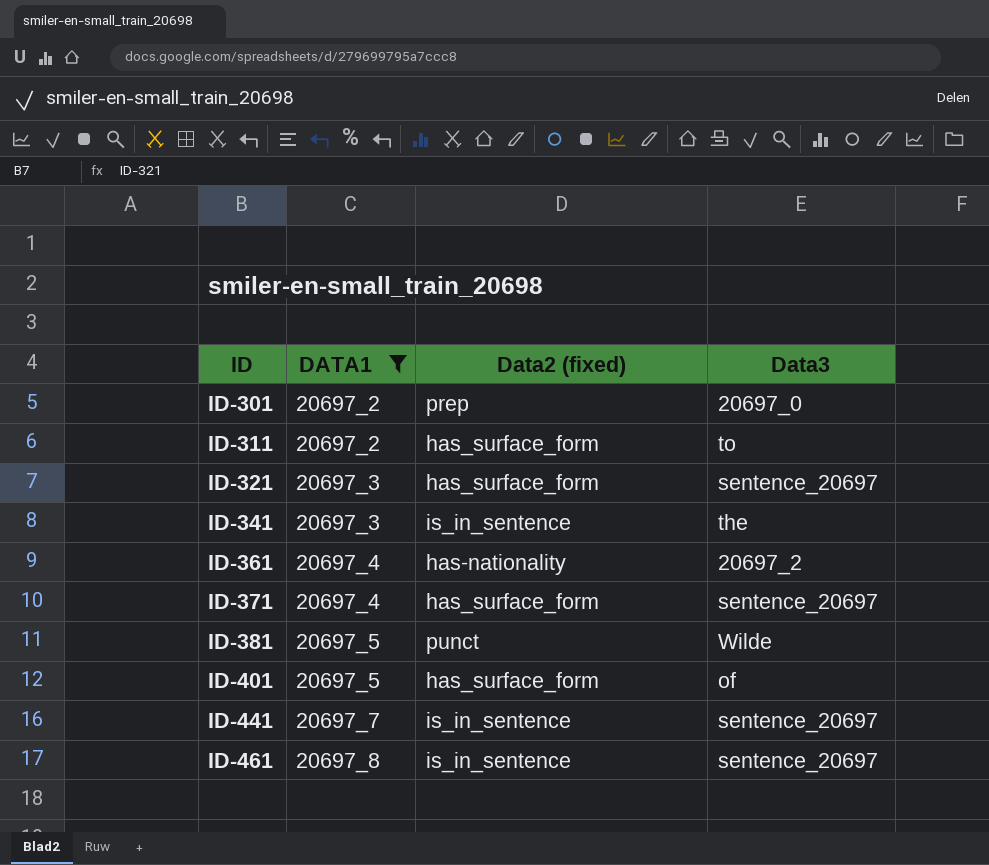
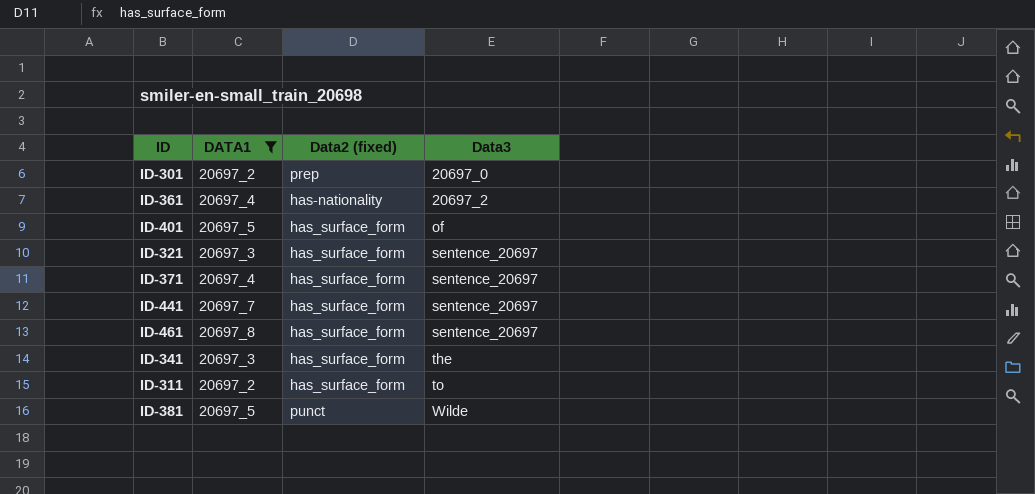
row order: ID ascending -> Data3 ascending
ID-441 | Data2 (fixed): is_in_sentence -> has_surface_form
ID-461 | Data2 (fixed): is_in_sentence -> has_surface_form
ID-341 | Data2 (fixed): is_in_sentence -> has_surface_form

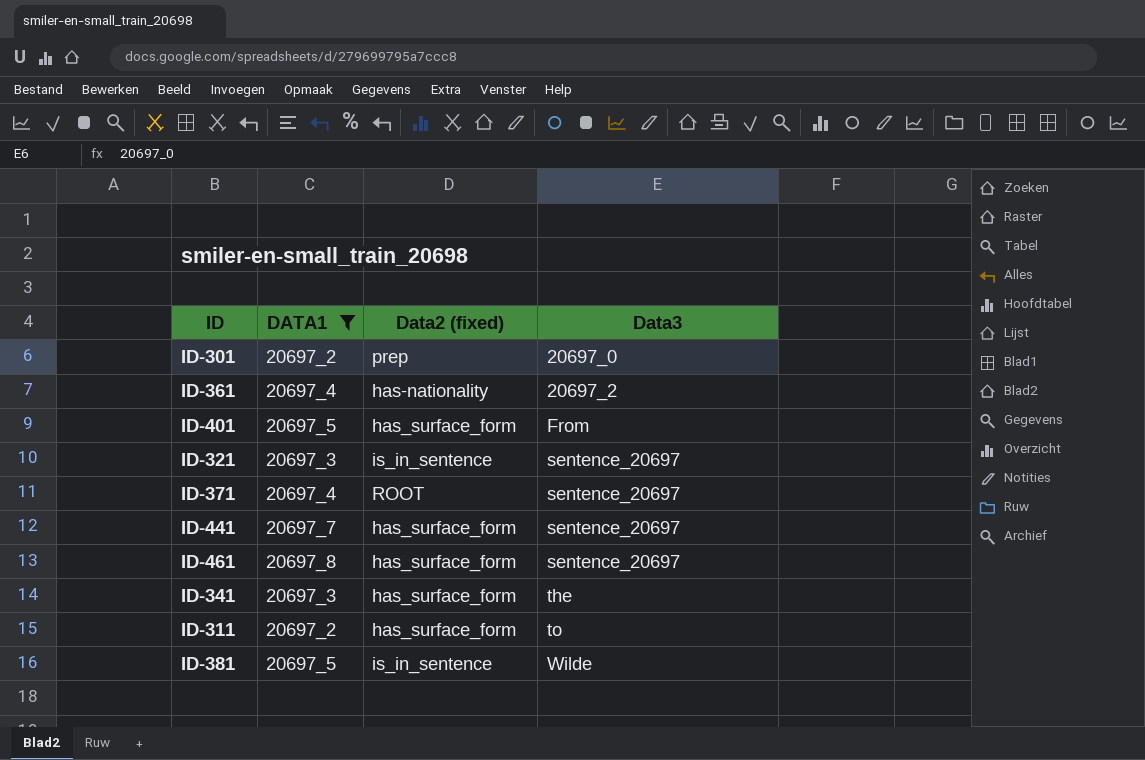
ID-401 | Data3: of -> From
ID-321 | Data2 (fixed): has_surface_form -> is_in_sentence
ID-371 | Data2 (fixed): has_surface_form -> ROOT
ID-381 | Data2 (fixed): punct -> is_in_sentence

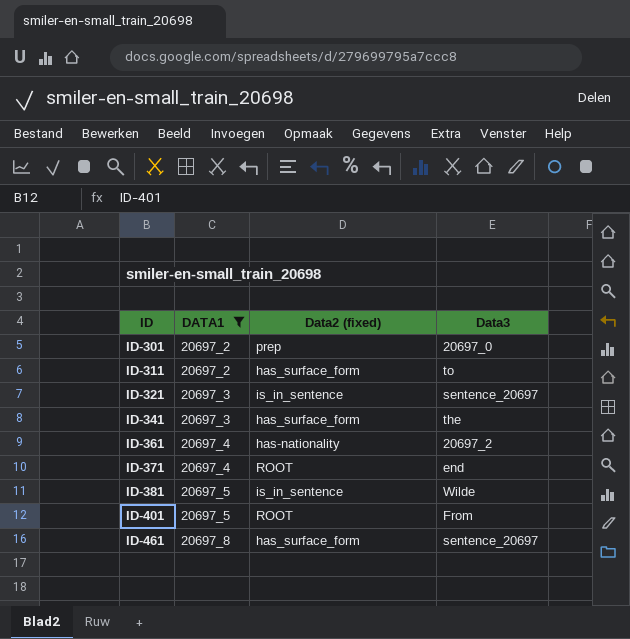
row order: Data3 ascending -> ID ascending
row ID-441: 20697_7 | has_surface_form | sentence_20697 -> none
ID-371 | Data3: sentence_20697 -> end
ID-401 | Data2 (fixed): has_surface_form -> ROOT

